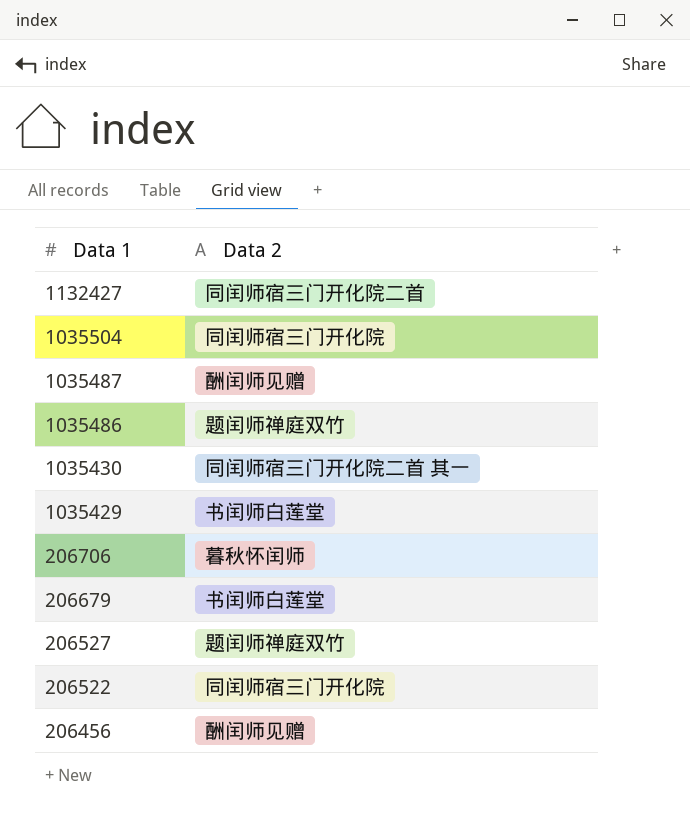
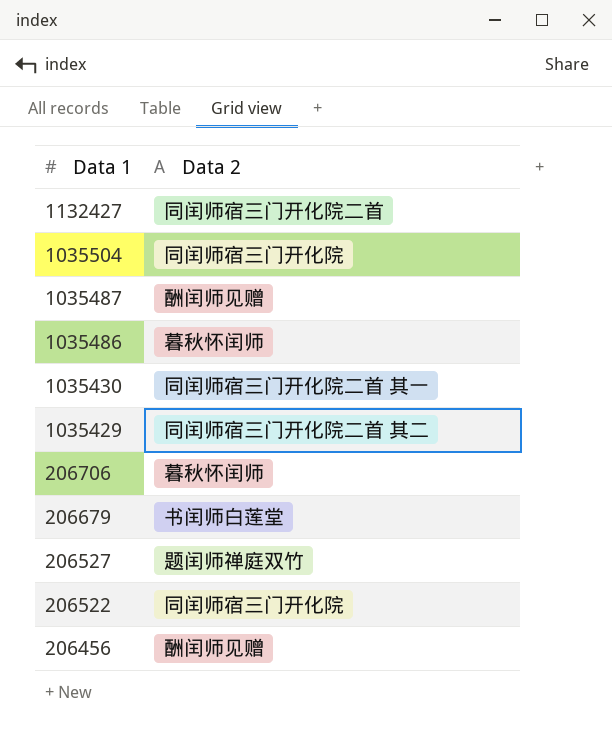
1035486 | Data 2: 题闰师禅庭双竹 -> 暮秋怀闰师
1035429 | Data 2: 书闰师白莲堂 -> 同闰师宿三门开化院二首 其二

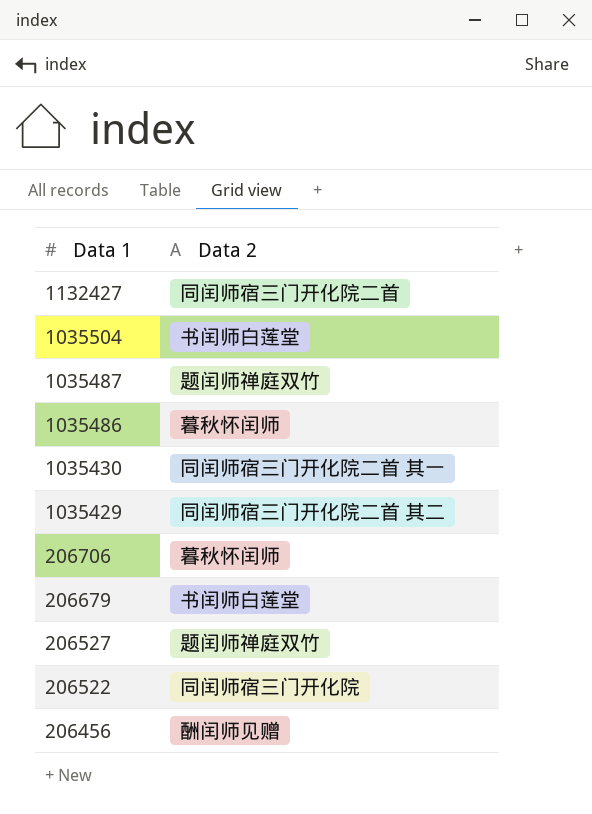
1035504 | Data 2: 同闰师宿三门开化院 -> 书闰师白莲堂
1035487 | Data 2: 酬闰师见赠 -> 题闰师禅庭双竹

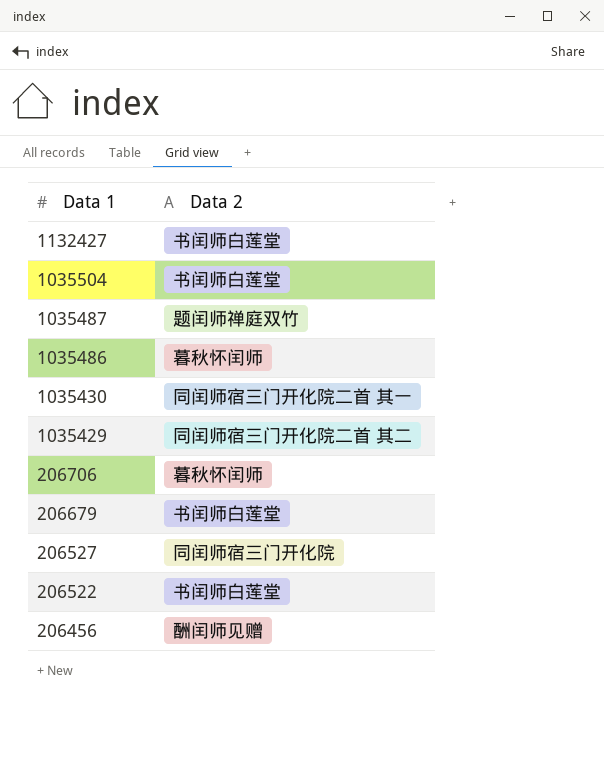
1132427 | Data 2: 同闰师宿三门开化院二首 -> 书闰师白莲堂
206527 | Data 2: 题闰师禅庭双竹 -> 同闰师宿三门开化院
206522 | Data 2: 同闰师宿三门开化院 -> 书闰师白莲堂

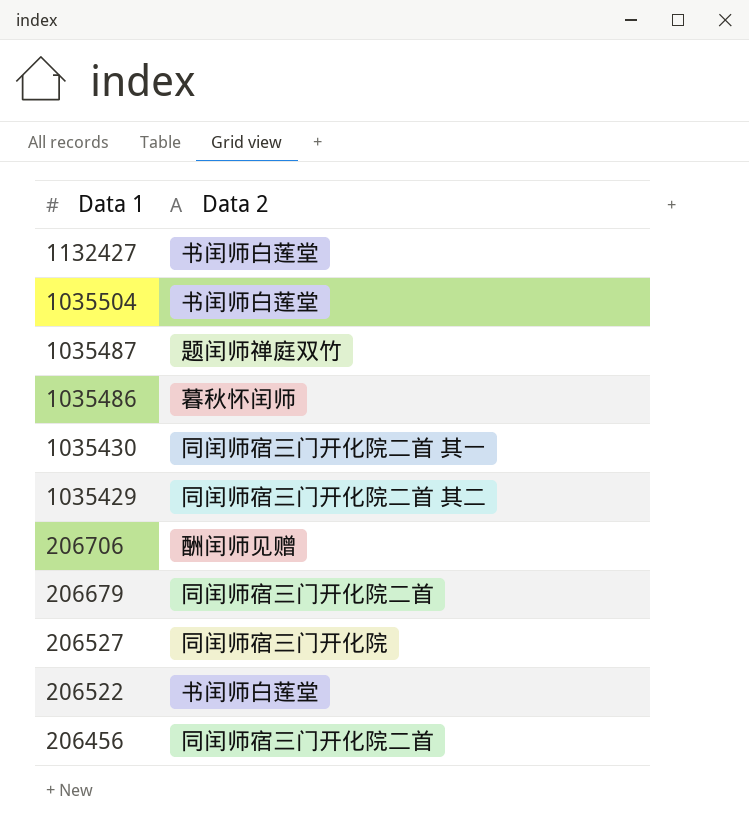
206706 | Data 2: 暮秋怀闰师 -> 酬闰师见赠
206679 | Data 2: 书闰师白莲堂 -> 同闰师宿三门开化院二首
206456 | Data 2: 酬闰师见赠 -> 同闰师宿三门开化院二首

